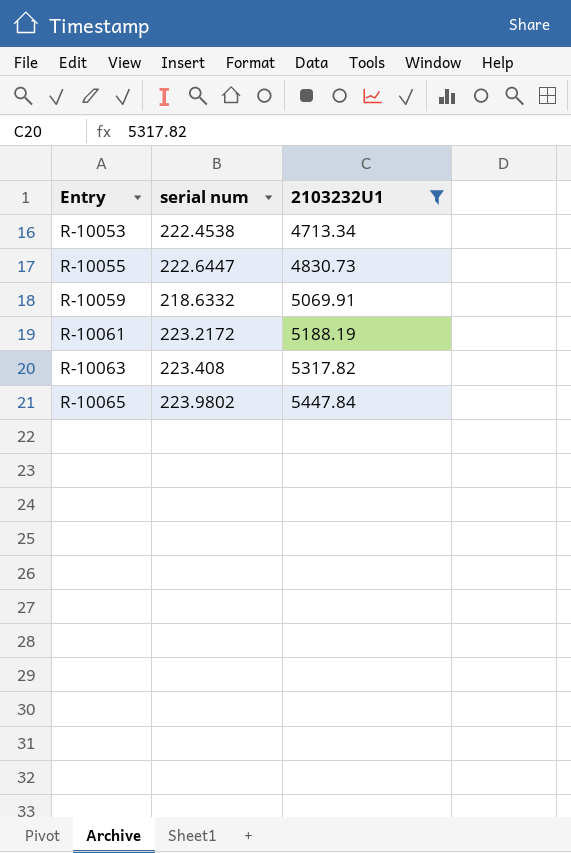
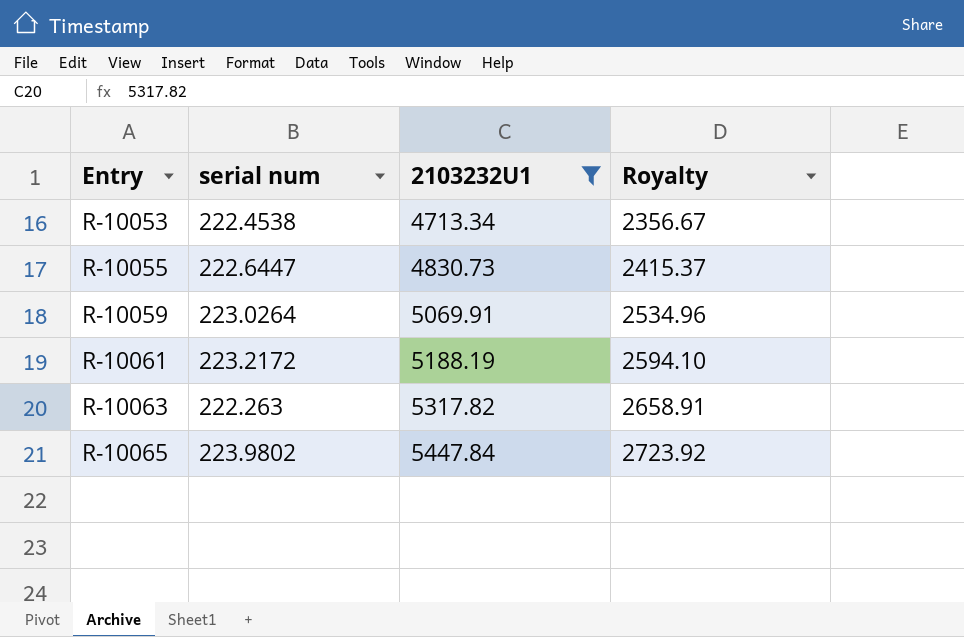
column Royalty | formula: none -> [2103232U1] * 0.5
R-10059 | serial num: 218.6332 -> 223.0264
R-10063 | serial num: 223.408 -> 222.263

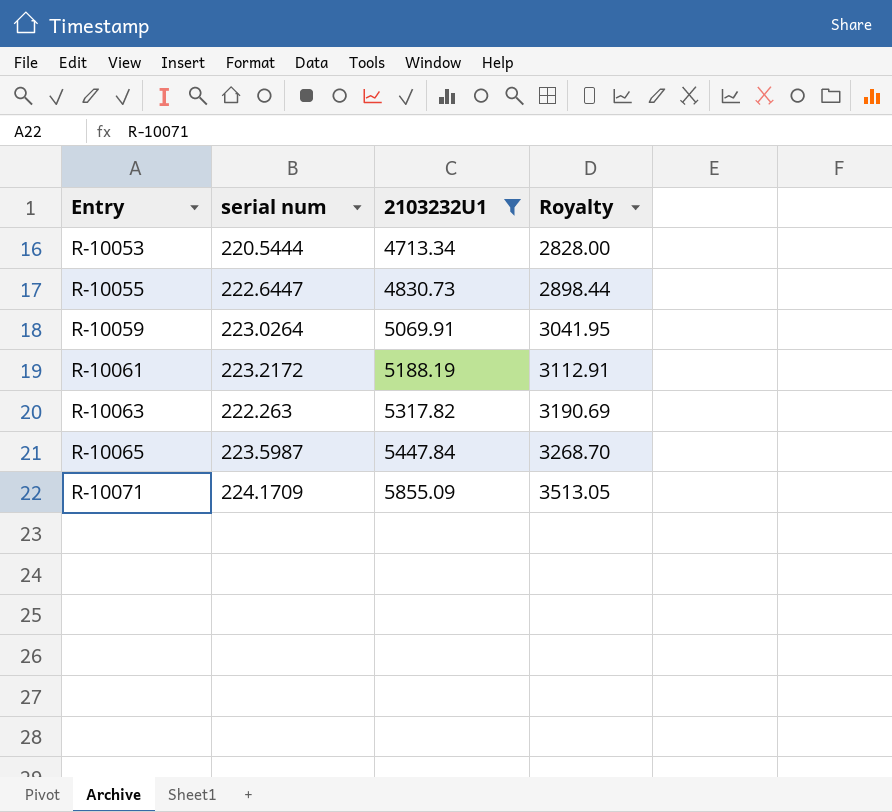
column Royalty | formula: [2103232U1] * 0.5 -> [2103232U1] * 0.6
R-10053 | serial num: 222.4538 -> 220.5444
R-10065 | serial num: 223.9802 -> 223.5987
row R-10071: none -> 224.1709 | 5855.09 | 3513.05

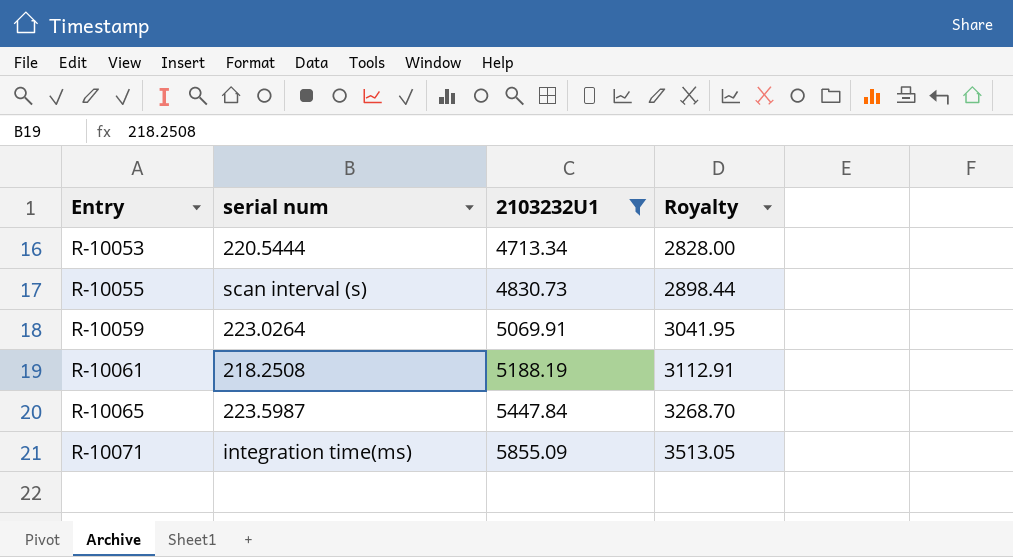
row R-10063: 222.263 | 5317.82 | 3190.69 -> none
R-10055 | serial num: 222.6447 -> scan interval (s)
R-10061 | serial num: 223.2172 -> 218.2508
R-10071 | serial num: 224.1709 -> integration time(ms)

